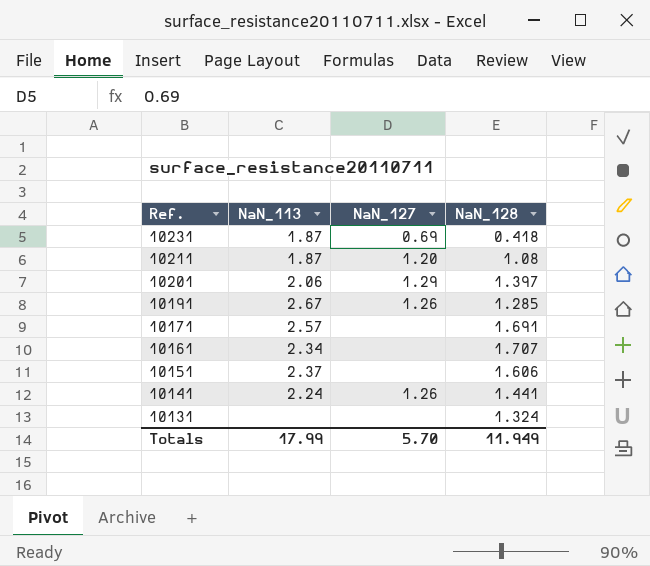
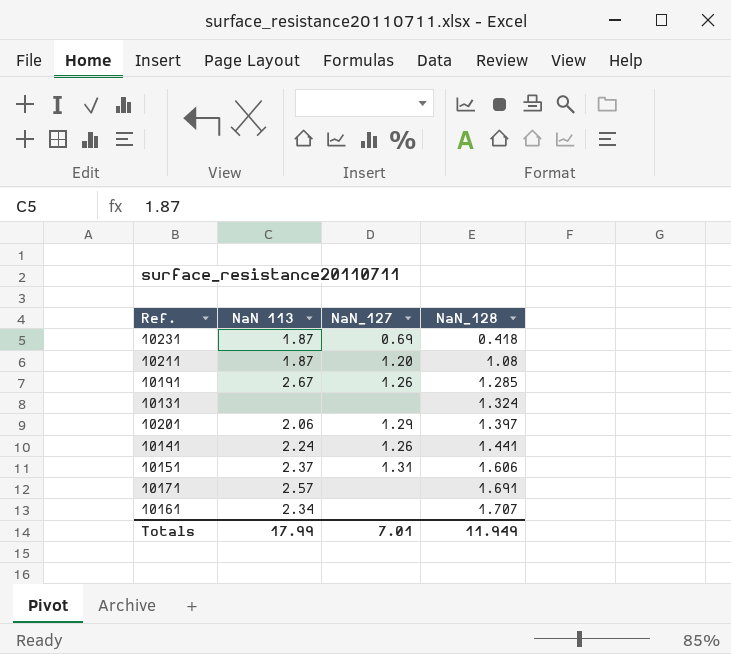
row order: Ref. descending -> NaN_128 ascending
column name: NaN_113 -> NaN 113
10151 | NaN_127: none -> 1.31
Totals | NaN_127: 5.70 -> 7.01

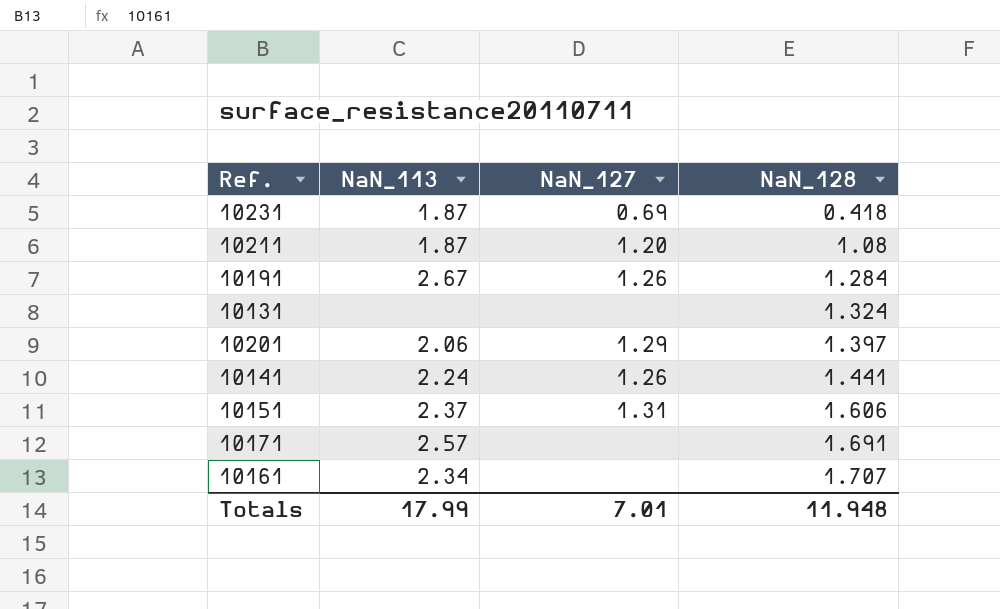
column name: NaN 113 -> NaN_113
10191 | NaN_128: 1.285 -> 1.284
Totals | NaN_128: 11.949 -> 11.948

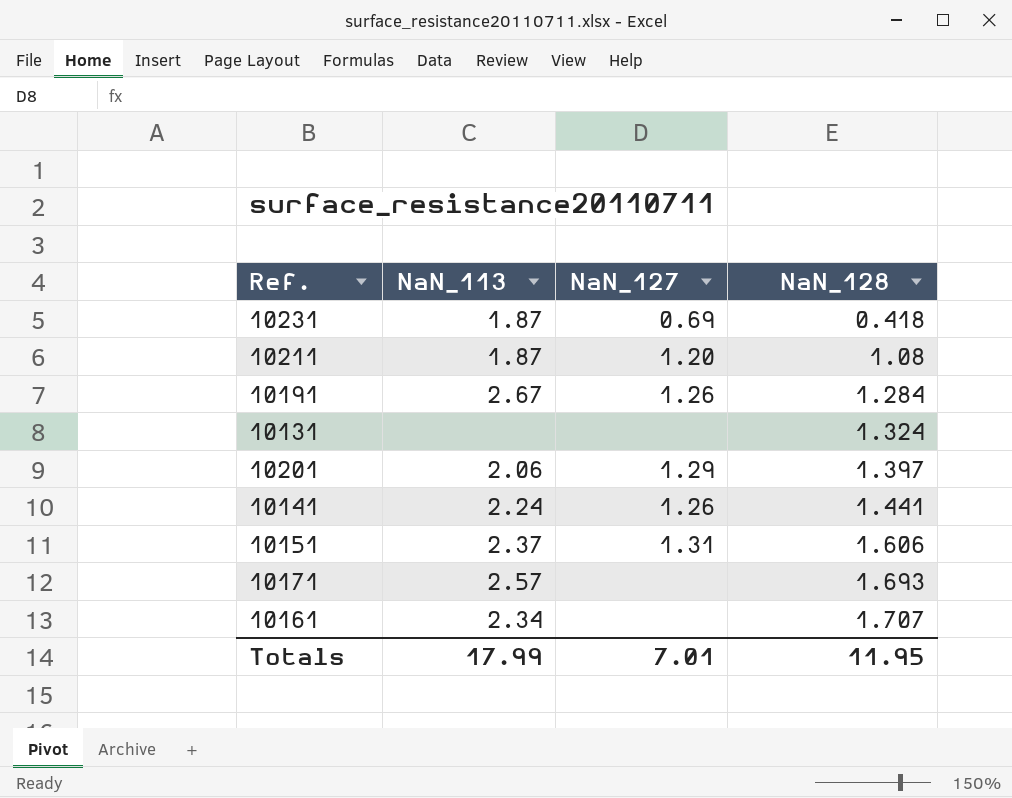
10171 | NaN_128: 1.691 -> 1.693
Totals | NaN_128: 11.948 -> 11.95

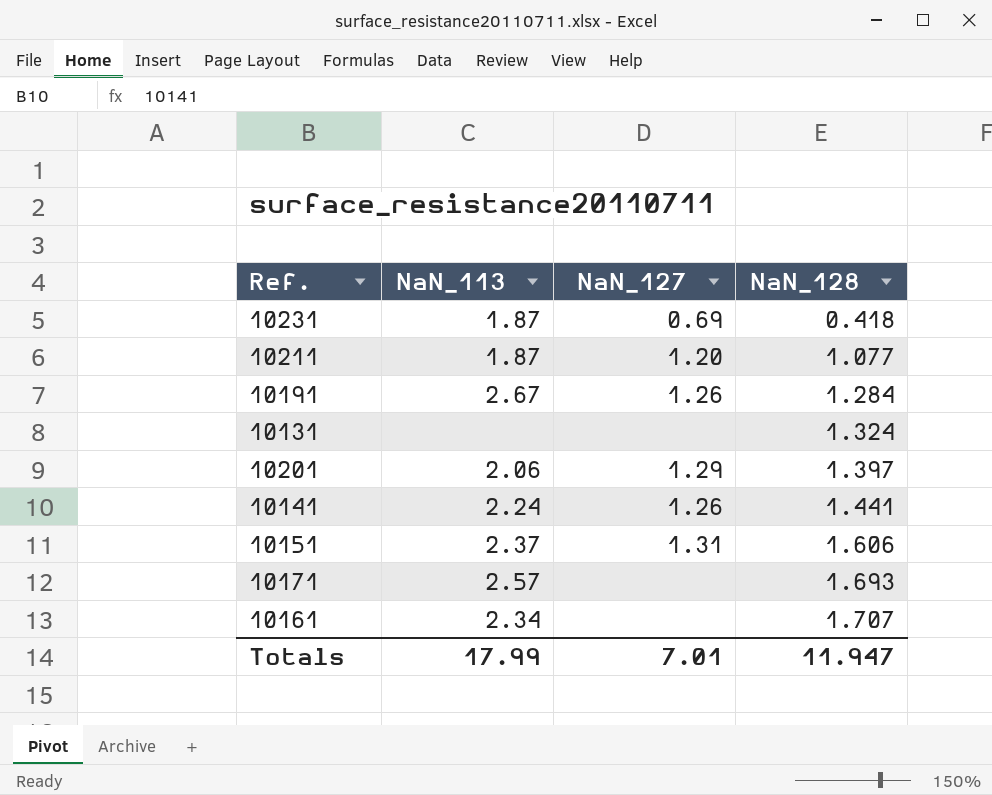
10211 | NaN_128: 1.08 -> 1.077
Totals | NaN_128: 11.95 -> 11.947

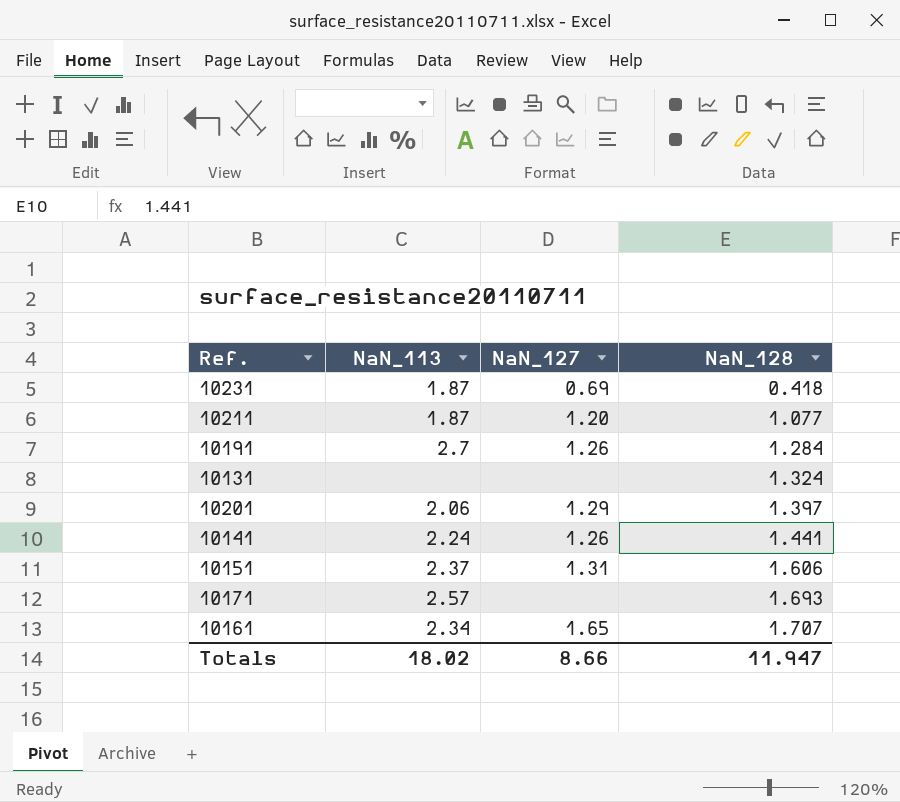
10191 | NaN_113: 2.67 -> 2.7
10161 | NaN_127: none -> 1.65
Totals | NaN_113: 17.99 -> 18.02
Totals | NaN_127: 7.01 -> 8.66

